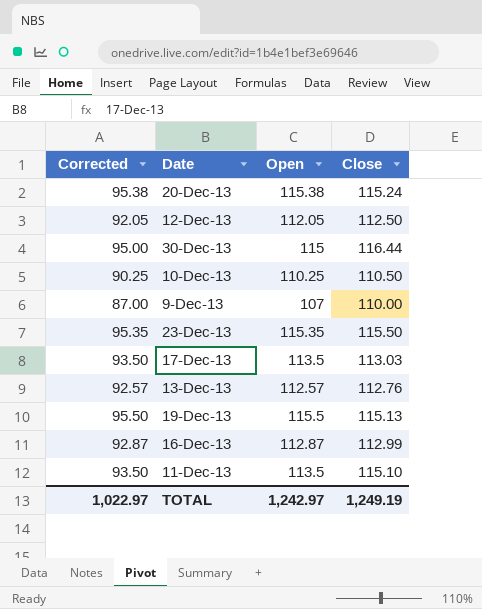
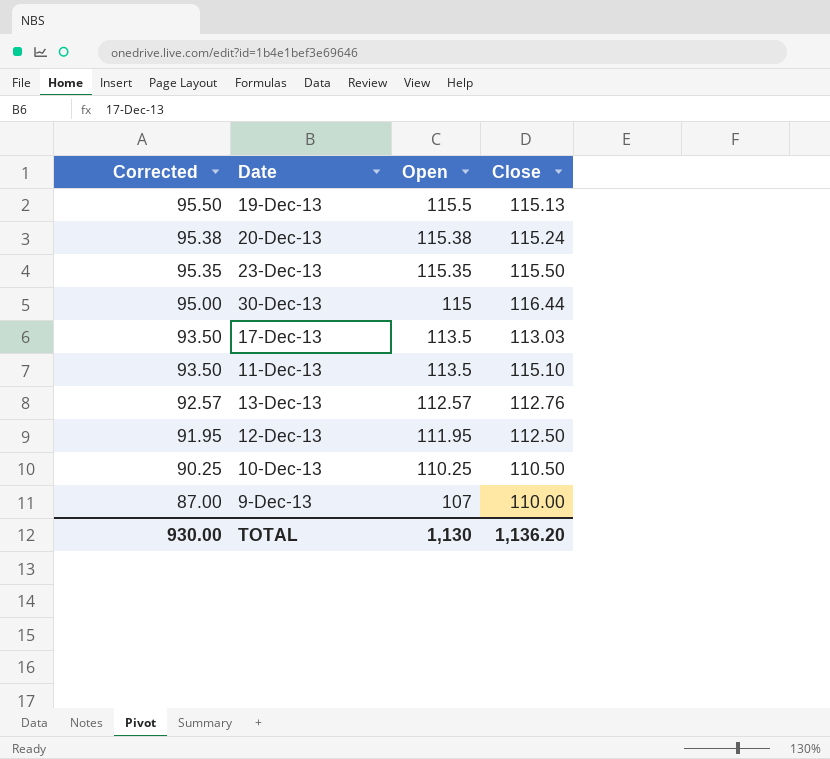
row order: none -> Corrected descending
row 16-Dec-13: 92.87 | 112.87 | 112.99 -> none
12-Dec-13 | Corrected: 92.05 -> 91.95
12-Dec-13 | Open: 112.05 -> 111.95
TOTAL | Corrected: 1,022.97 -> 930.00
TOTAL | Open: 1,242.97 -> 1,130
TOTAL | Close: 1,249.19 -> 1,136.20

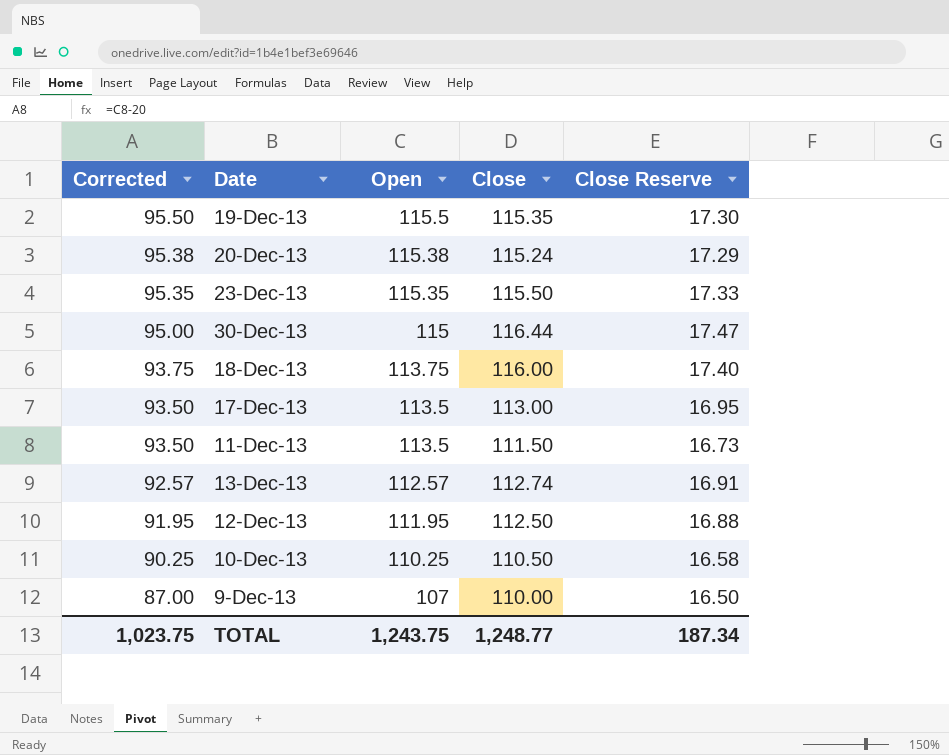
column Close Reserve | formula: none -> [Close] * 0.15
19-Dec-13 | Close: 115.13 -> 115.35
row 18-Dec-13: none -> 93.75 | 113.75 | 116.00 | 17.40
17-Dec-13 | Close: 113.03 -> 113.00
11-Dec-13 | Close: 115.10 -> 111.50
13-Dec-13 | Close: 112.76 -> 112.74
TOTAL | Corrected: 930.00 -> 1,023.75
TOTAL | Open: 1,130 -> 1,243.75
TOTAL | Close: 1,136.20 -> 1,248.77

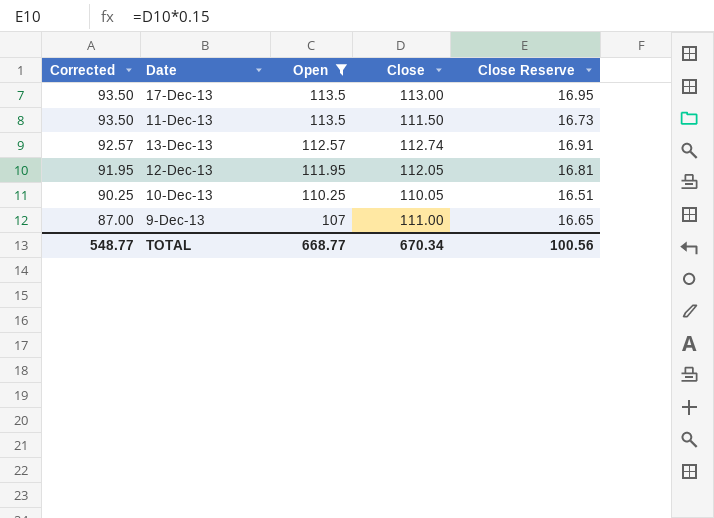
filter: none -> Open <= 113.5
12-Dec-13 | Close: 112.50 -> 112.05
12-Dec-13 | Close Reserve: 16.88 -> 16.81
10-Dec-13 | Close: 110.50 -> 110.05
10-Dec-13 | Close Reserve: 16.58 -> 16.51
9-Dec-13 | Close: 110.00 -> 111.00
9-Dec-13 | Close Reserve: 16.50 -> 16.65
TOTAL | Corrected: 1,023.75 -> 548.77
TOTAL | Open: 1,243.75 -> 668.77
TOTAL | Close: 1,248.77 -> 670.34
TOTAL | Close Reserve: 187.34 -> 100.56

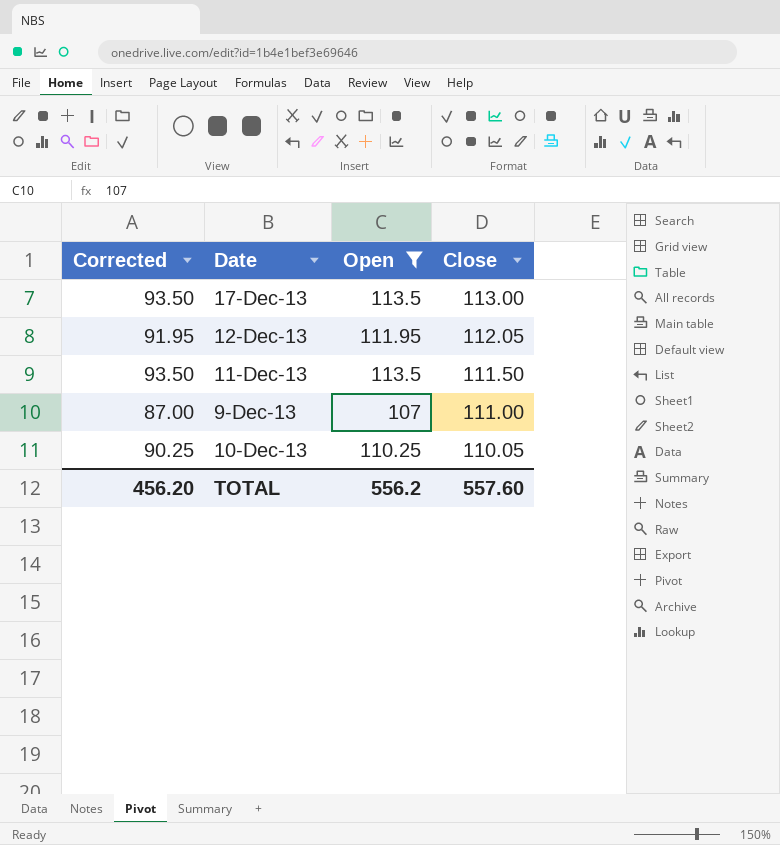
row order: Corrected descending -> Close descending
column Close Reserve | formula: [Close] * 0.15 -> none
row 13-Dec-13: 92.57 | 112.57 | 112.74 | 16.91 -> none
TOTAL | Corrected: 548.77 -> 456.20
TOTAL | Open: 668.77 -> 556.2
TOTAL | Close: 670.34 -> 557.60

